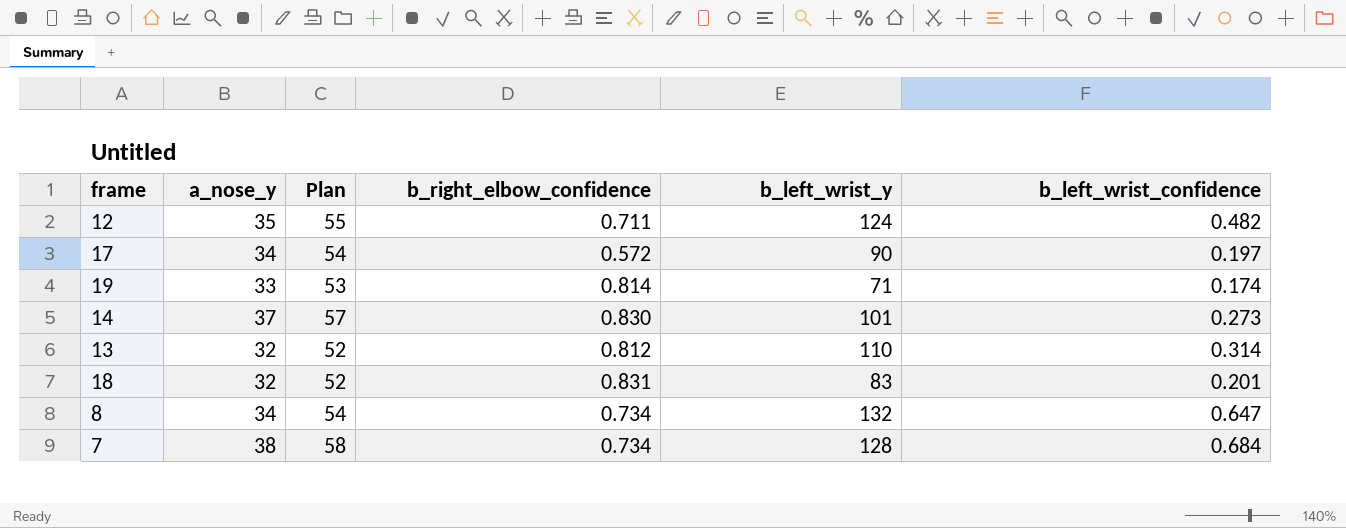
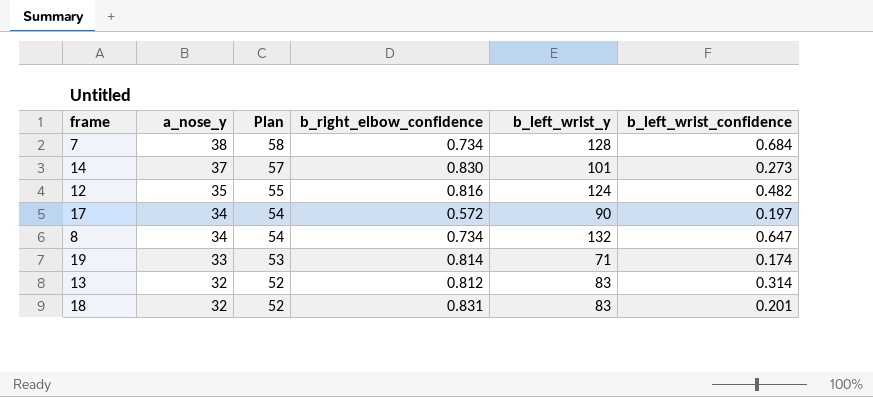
row order: none -> a_nose_y descending
12 | b_right_elbow_confidence: 0.711 -> 0.816
13 | b_left_wrist_y: 110 -> 83

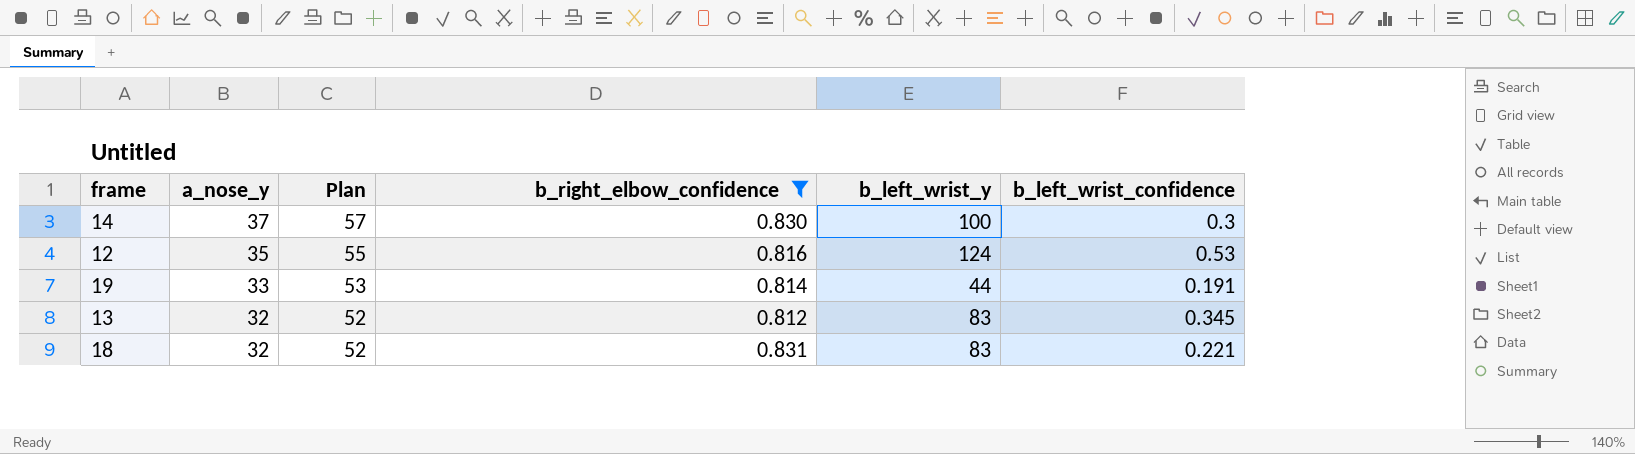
filter: none -> b_right_elbow_confidence >= 0.812
14 | b_left_wrist_y: 101 -> 100
14 | b_left_wrist_confidence: 0.273 -> 0.3
12 | b_left_wrist_confidence: 0.482 -> 0.53
19 | b_left_wrist_y: 71 -> 44
19 | b_left_wrist_confidence: 0.174 -> 0.191
13 | b_left_wrist_confidence: 0.314 -> 0.345
18 | b_left_wrist_confidence: 0.201 -> 0.221

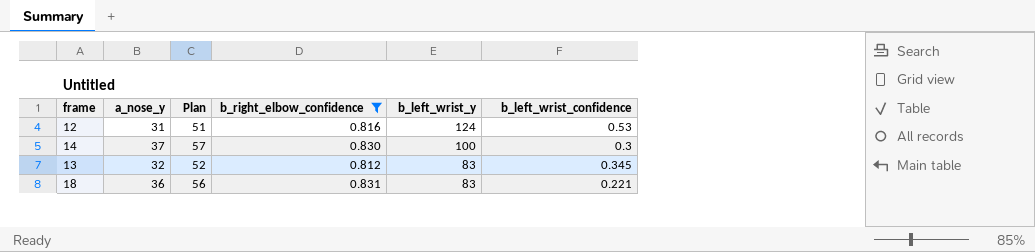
row order: a_nose_y descending -> b_left_wrist_y descending
row 19: 33 | 53 | 0.814 | 44 | 0.191 -> none
12 | a_nose_y: 35 -> 31
12 | Plan: 55 -> 51
18 | a_nose_y: 32 -> 36
18 | Plan: 52 -> 56

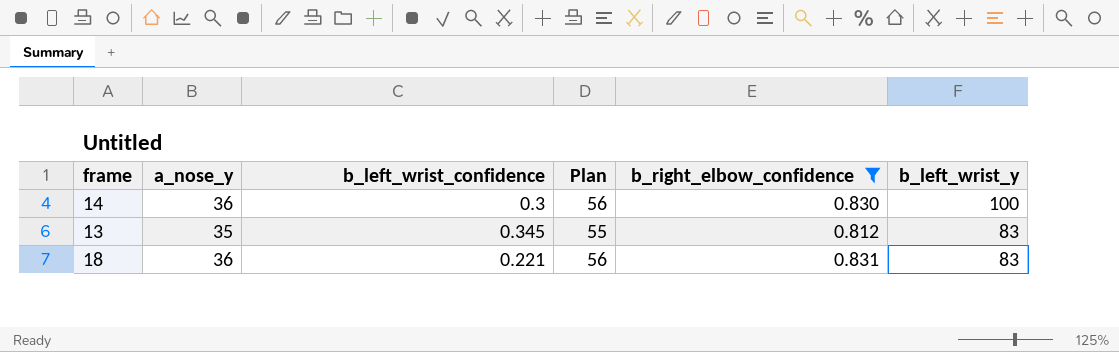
column b_left_wrist_confidence | position: 6 -> 3
row 12: 31 | 51 | 0.816 | 124 | 0.53 -> none
14 | a_nose_y: 37 -> 36
14 | Plan: 57 -> 56
13 | a_nose_y: 32 -> 35
13 | Plan: 52 -> 55

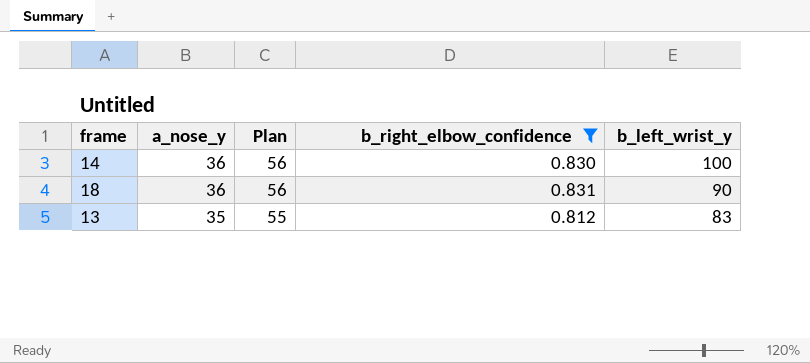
row order: b_left_wrist_y descending -> a_nose_y descending
column b_left_wrist_confidence | position: 3 -> none
18 | b_left_wrist_y: 83 -> 90

